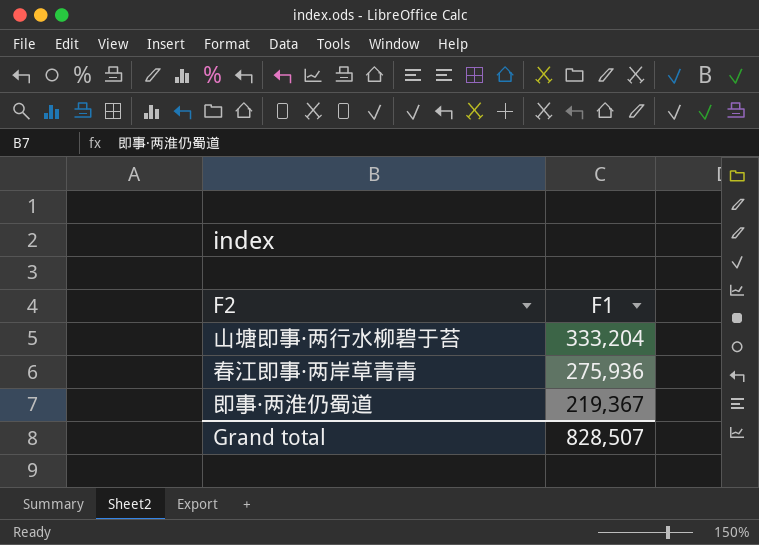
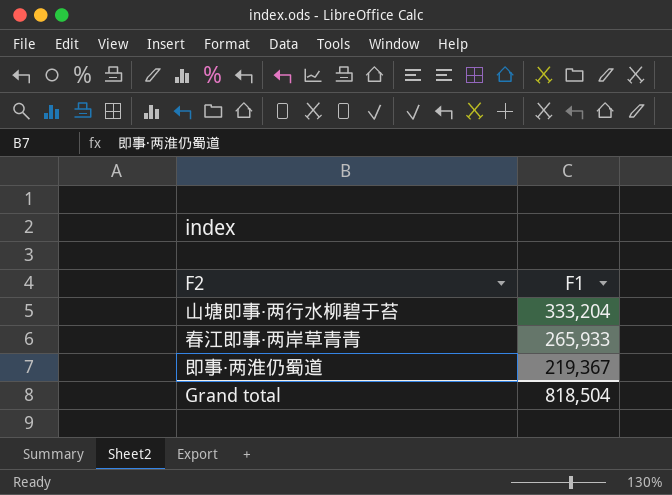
春江即事·两岸草青青 | F1: 275,936 -> 265,933
Grand total | F1: 828,507 -> 818,504

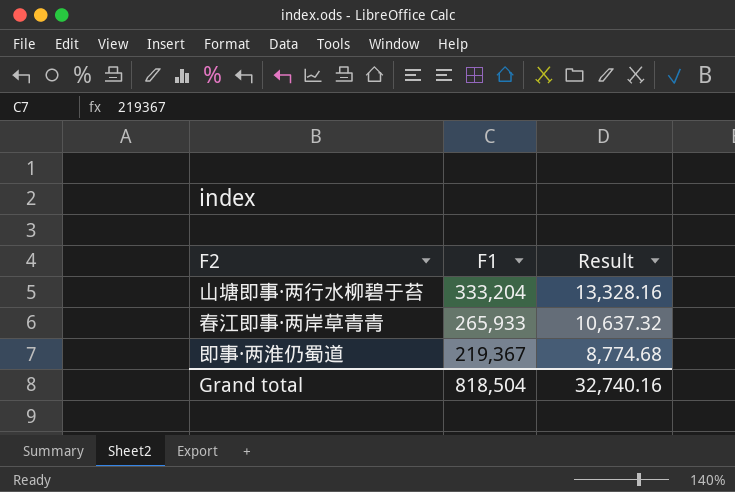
column Result | formula: none -> [F1] * 0.04

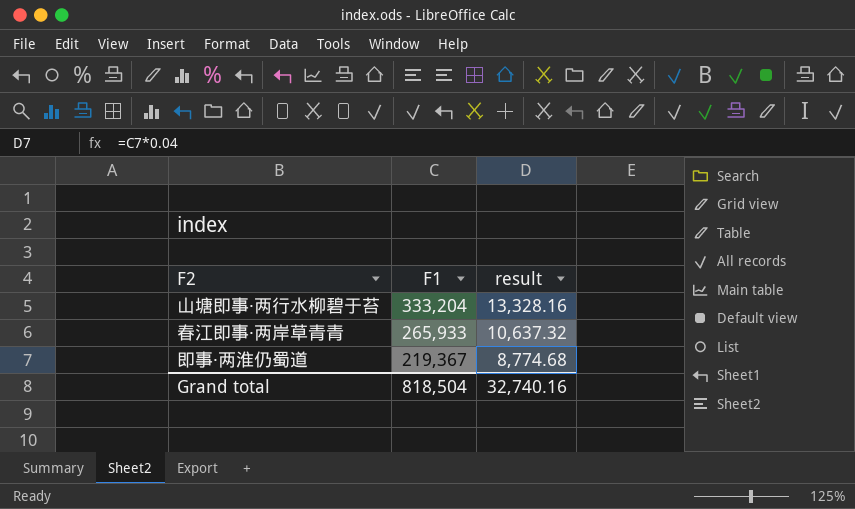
column name: Result -> result

